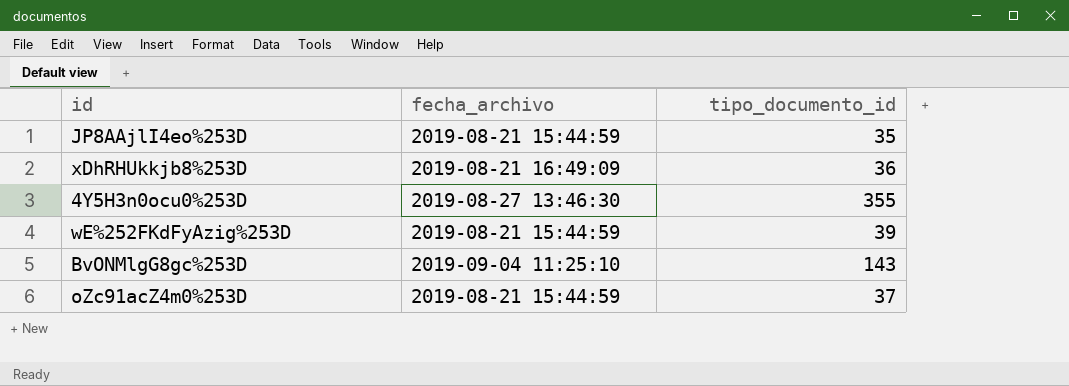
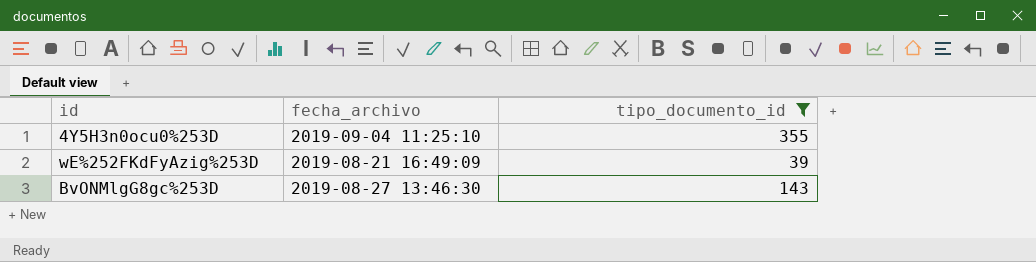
filter: none -> tipo_documento_id >= 39
4Y5H3n0ocu0%253D | fecha_archivo: 2019-08-27 13:46:30 -> 2019-09-04 11:25:10
wE%252FKdFyAzig%253D | fecha_archivo: 2019-08-21 15:44:59 -> 2019-08-21 16:49:09
BvONMlgG8gc%253D | fecha_archivo: 2019-09-04 11:25:10 -> 2019-08-27 13:46:30

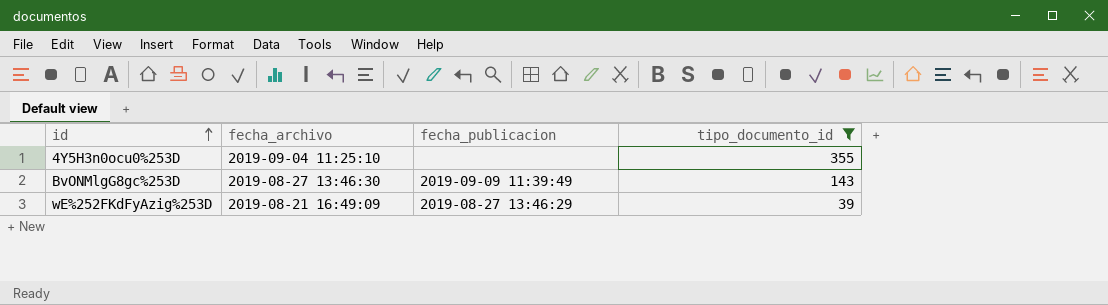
row order: none -> id ascending
column fecha_publicacion | position: none -> 3

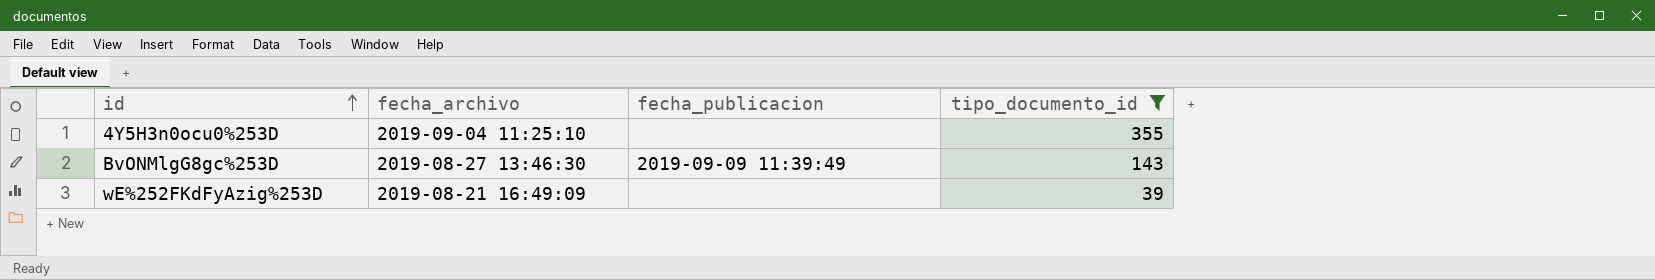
wE%252FKdFyAzig%253D | fecha_publicacion: 2019-08-27 13:46:29 -> none

